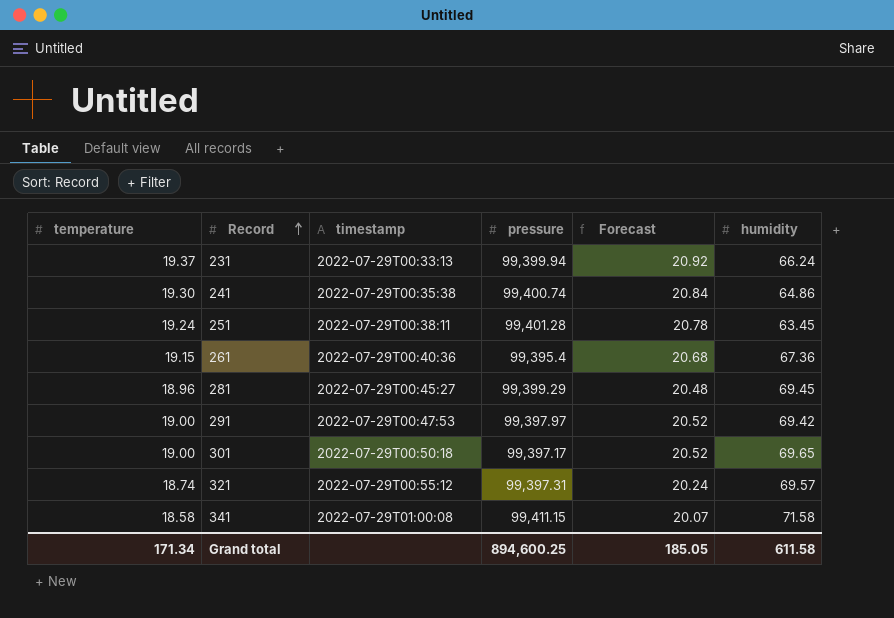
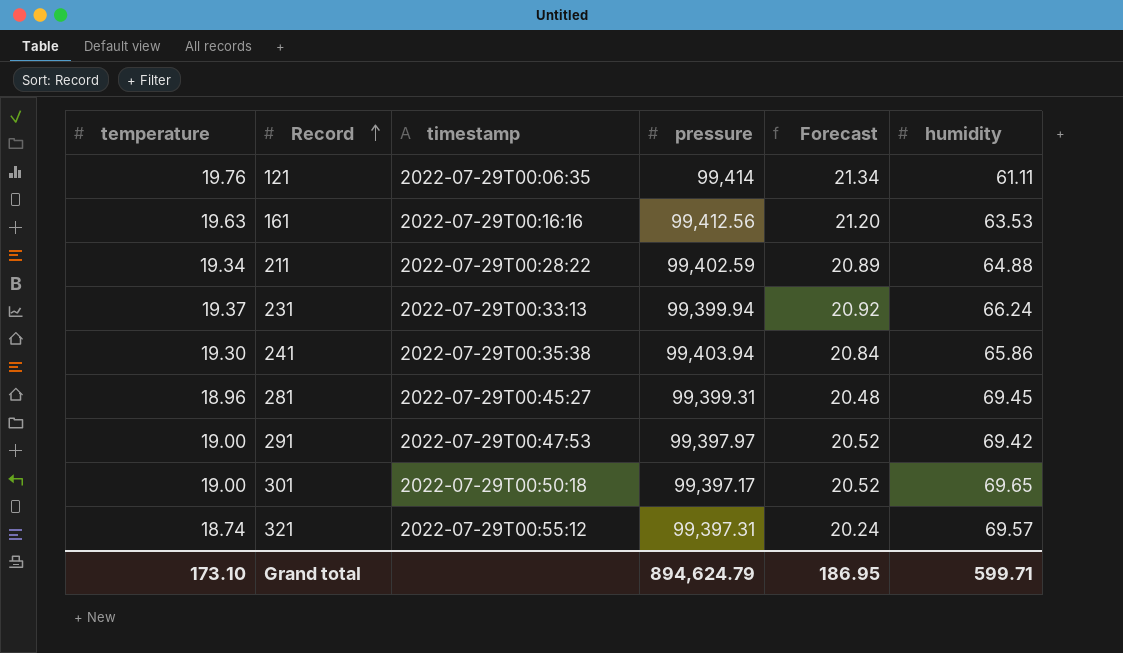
row 251: 19.24 | 2022-07-29T00:38:11 | 99,401.28 | 20.78 | 63.45 -> none
row 261: 19.15 | 2022-07-29T00:40:36 | 99,395.4 | 20.68 | 67.36 -> none
row 341: 18.58 | 2022-07-29T01:00:08 | 99,411.15 | 20.07 | 71.58 -> none
row 121: none -> 19.76 | 2022-07-29T00:06:35 | 99,414 | 21.34 | 61.11
row 161: none -> 19.63 | 2022-07-29T00:16:16 | 99,412.56 | 21.20 | 63.53
row 211: none -> 19.34 | 2022-07-29T00:28:22 | 99,402.59 | 20.89 | 64.88
241 | pressure: 99,400.74 -> 99,403.94
241 | humidity: 64.86 -> 65.86
281 | pressure: 99,399.29 -> 99,399.31
Grand total | temperature: 171.34 -> 173.10
Grand total | pressure: 894,600.25 -> 894,624.79
Grand total | Forecast: 185.05 -> 186.95
Grand total | humidity: 611.58 -> 599.71

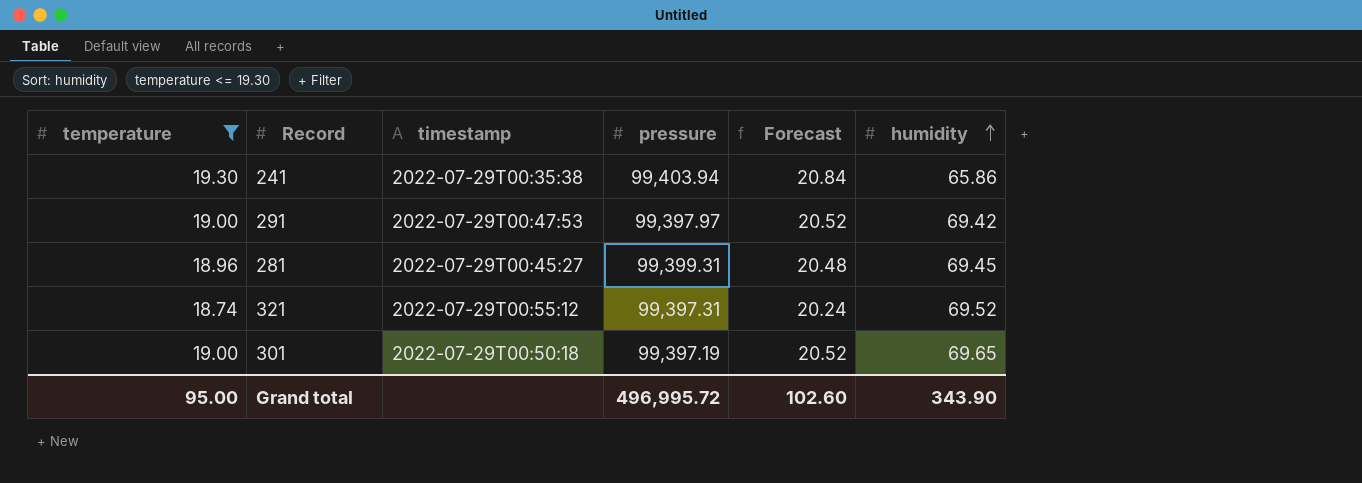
filter: none -> temperature <= 19.30
row order: Record ascending -> humidity ascending
321 | humidity: 69.57 -> 69.52
301 | pressure: 99,397.17 -> 99,397.19
Grand total | temperature: 173.10 -> 95.00
Grand total | pressure: 894,624.79 -> 496,995.72
Grand total | Forecast: 186.95 -> 102.60
Grand total | humidity: 599.71 -> 343.90

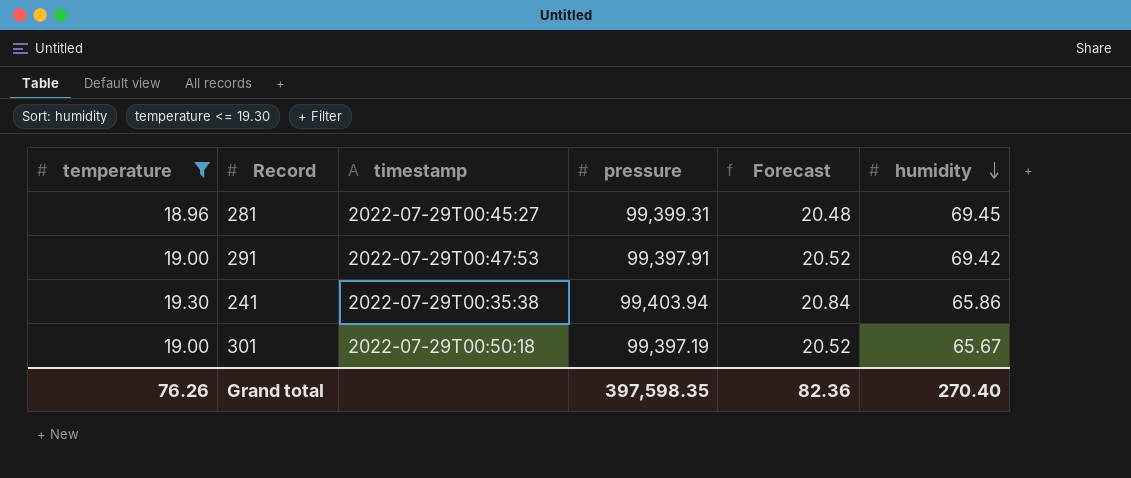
row order: humidity ascending -> humidity descending
row 321: 18.74 | 2022-07-29T00:55:12 | 99,397.31 | 20.24 | 69.52 -> none
291 | pressure: 99,397.97 -> 99,397.91
301 | humidity: 69.65 -> 65.67
Grand total | temperature: 95.00 -> 76.26
Grand total | pressure: 496,995.72 -> 397,598.35
Grand total | Forecast: 102.60 -> 82.36
Grand total | humidity: 343.90 -> 270.40

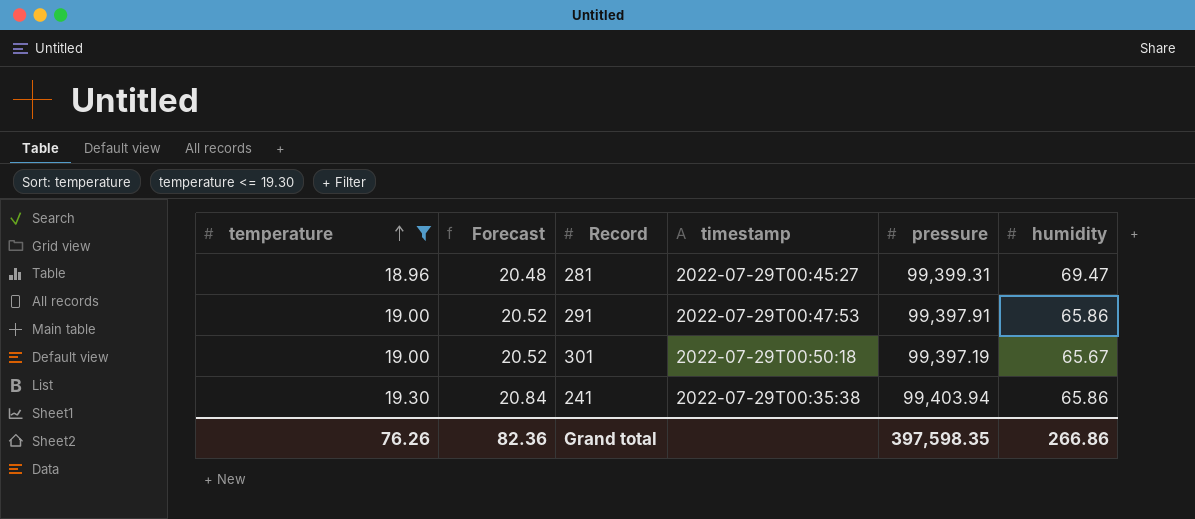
row order: humidity descending -> temperature ascending
column Forecast | position: 5 -> 2
281 | humidity: 69.45 -> 69.47
291 | humidity: 69.42 -> 65.86
Grand total | humidity: 270.40 -> 266.86

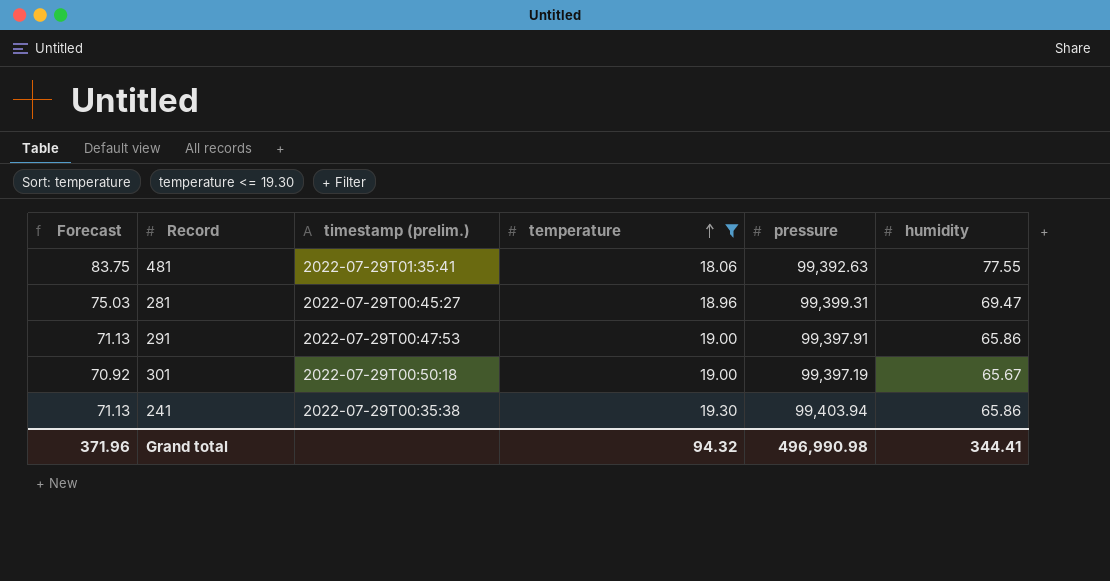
column Forecast | formula: [temperature] * 1.08 -> [humidity] * 1.08
column name: timestamp -> timestamp (prelim.)
column temperature | position: 1 -> 4
row 481: none -> 83.75 | 2022-07-29T01:35:41 | 18.06 | 99,392.63 | 77.55
Grand total | Forecast: 82.36 -> 371.96
Grand total | temperature: 76.26 -> 94.32
Grand total | pressure: 397,598.35 -> 496,990.98
Grand total | humidity: 266.86 -> 344.41

